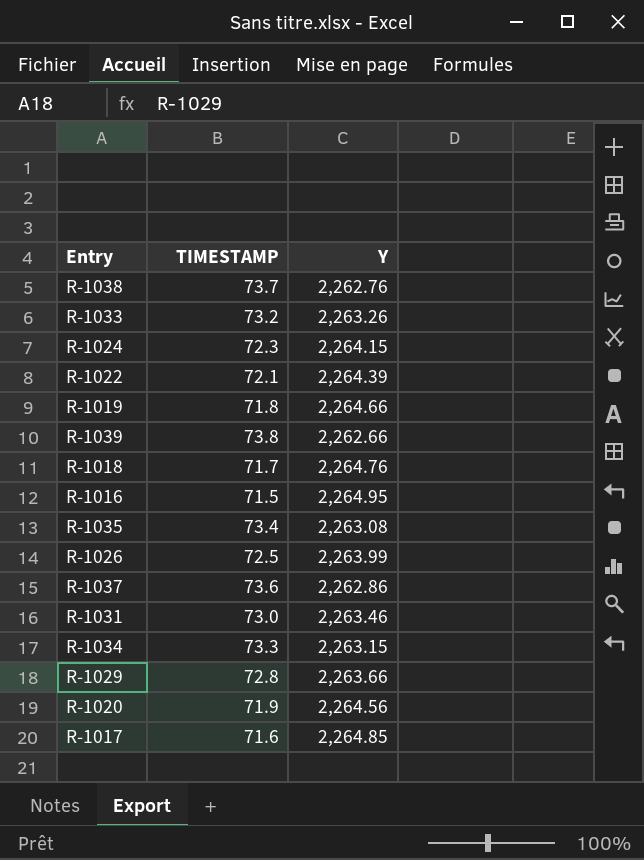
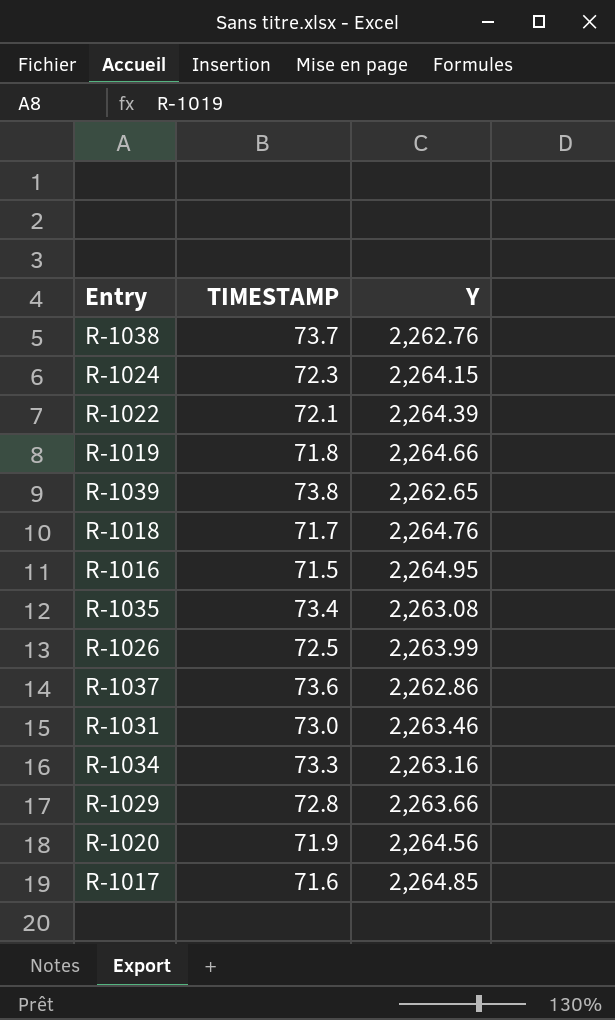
row R-1033: 73.2 | 2,263.26 -> none
R-1039 | Y: 2,262.66 -> 2,262.65
R-1034 | Y: 2,263.15 -> 2,263.16

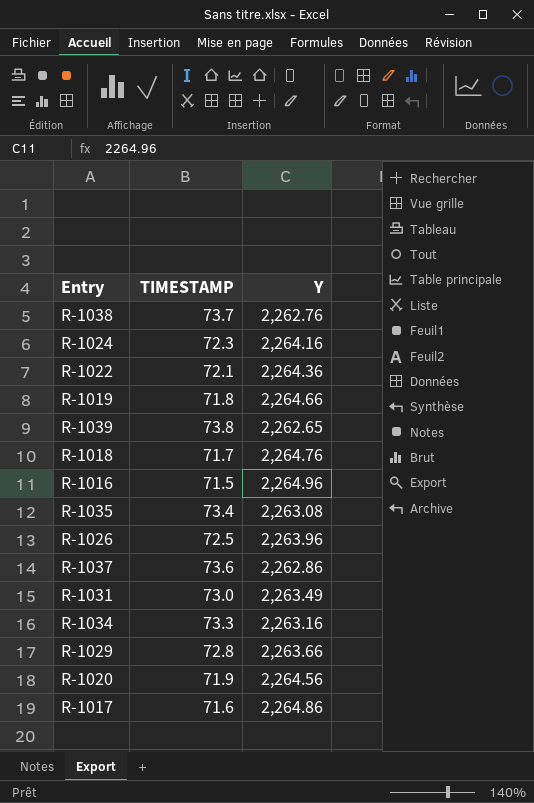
R-1024 | Y: 2,264.15 -> 2,264.16
R-1022 | Y: 2,264.39 -> 2,264.36
R-1016 | Y: 2,264.95 -> 2,264.96
R-1026 | Y: 2,263.99 -> 2,263.96
R-1031 | Y: 2,263.46 -> 2,263.49
R-1017 | Y: 2,264.85 -> 2,264.86

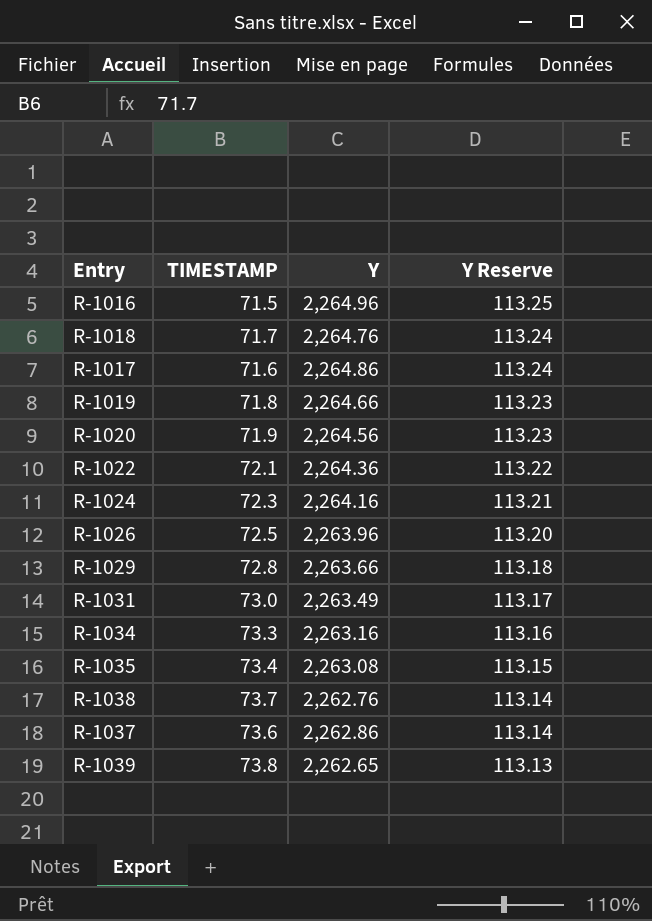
row order: none -> Y Reserve descending
column Y Reserve | formula: none -> [Y] * 0.05

